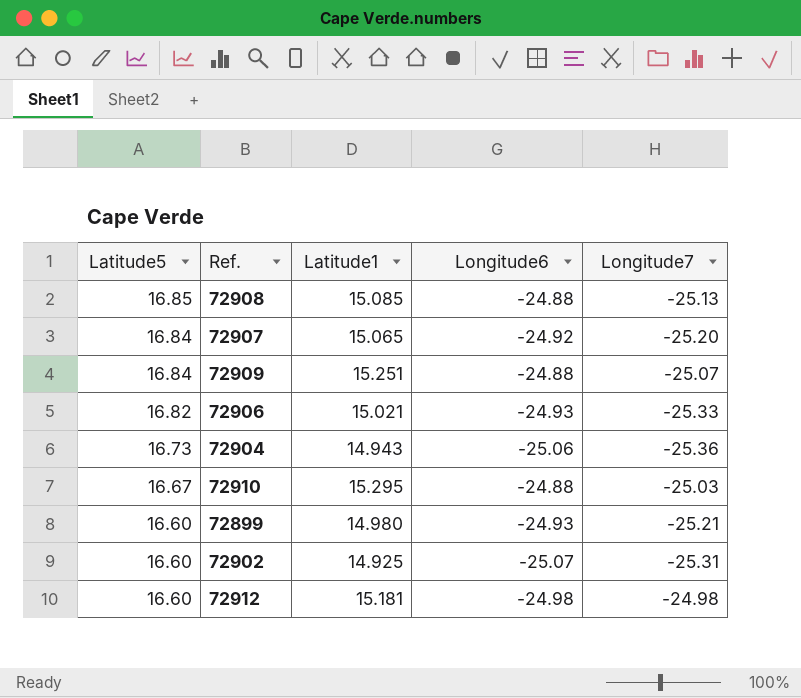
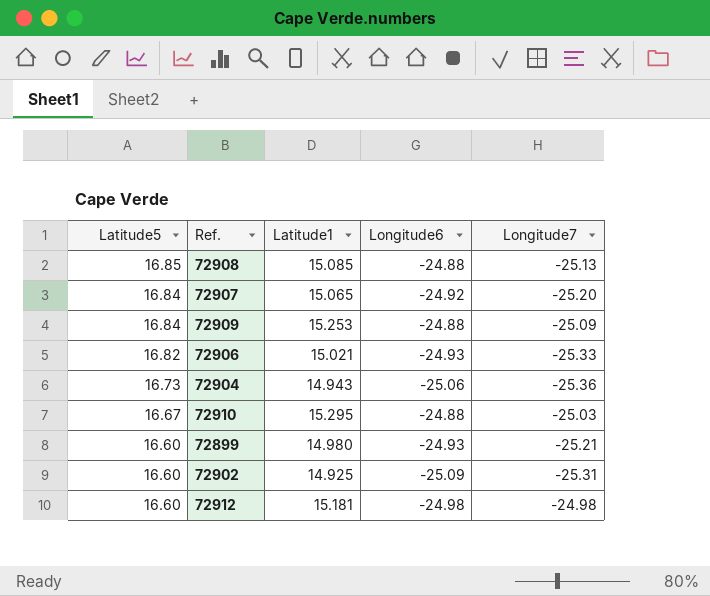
72909 | Latitude1: 15.251 -> 15.253
72909 | Longitude7: -25.07 -> -25.09
72902 | Longitude6: -25.07 -> -25.09

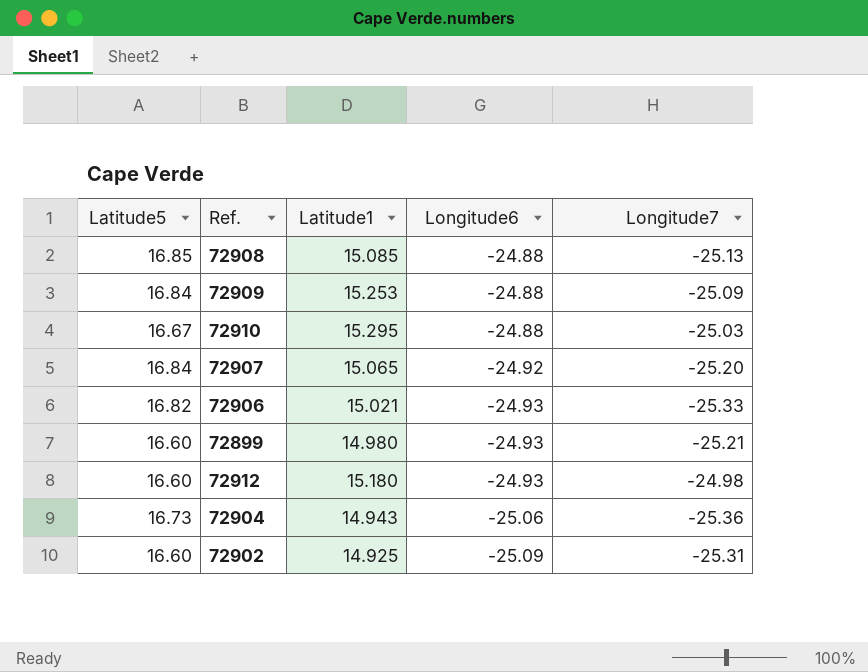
row order: Latitude5 descending -> Longitude6 descending
72912 | Latitude1: 15.181 -> 15.180
72912 | Longitude6: -24.98 -> -24.93

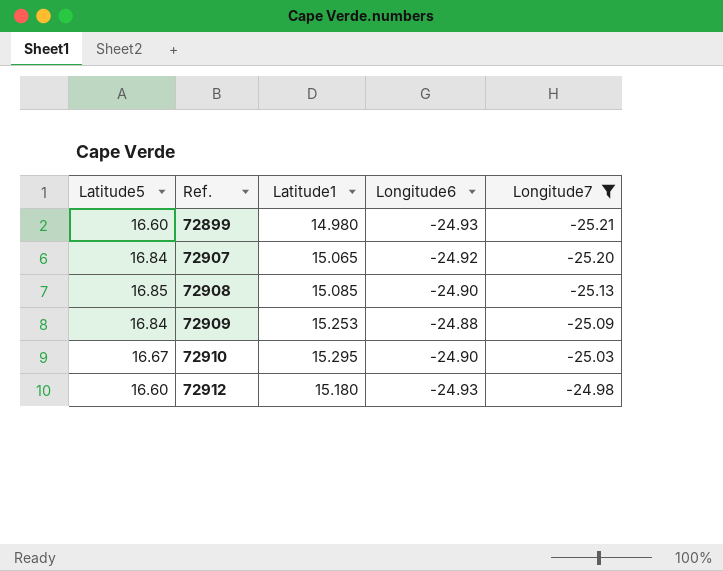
filter: none -> Longitude7 >= -25.21
row order: Longitude6 descending -> Ref. ascending
72908 | Longitude6: -24.88 -> -24.90
72910 | Longitude6: -24.88 -> -24.90

